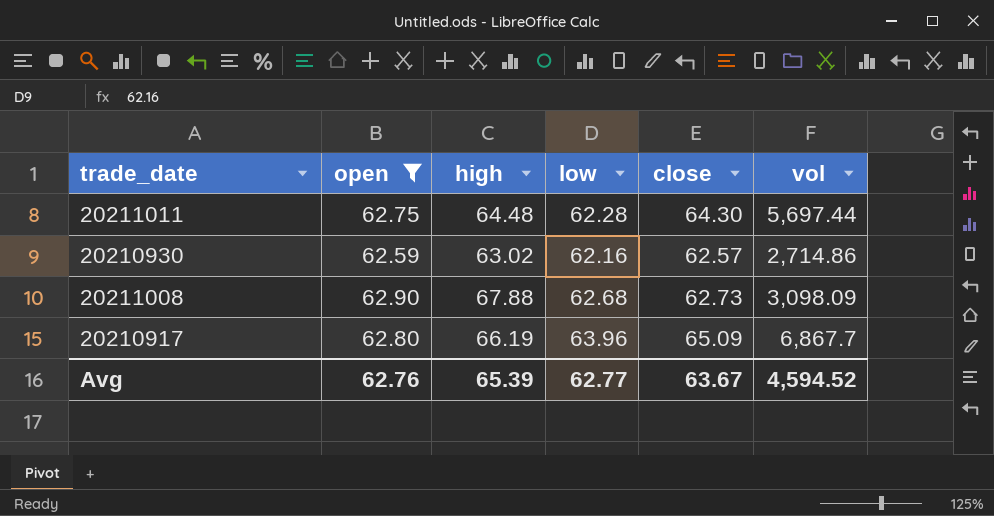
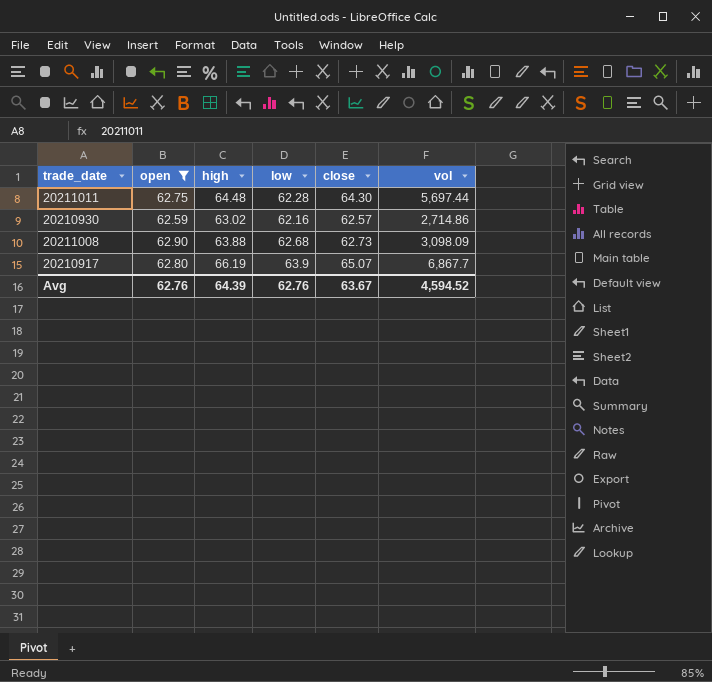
20211008 | high: 67.88 -> 63.88
20210917 | low: 63.96 -> 63.9
20210917 | close: 65.09 -> 65.07
Avg | high: 65.39 -> 64.39
Avg | low: 62.77 -> 62.76

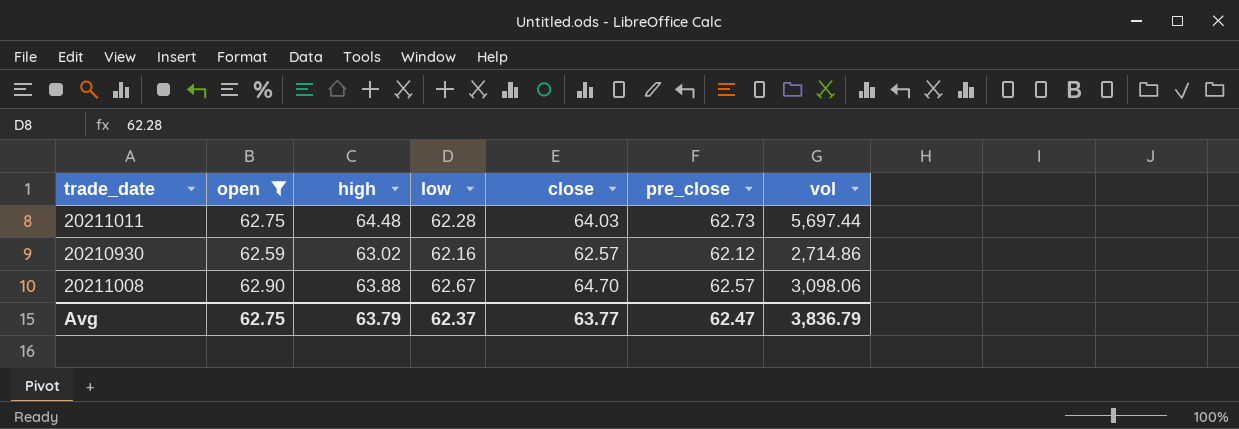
column pre_close | position: none -> 6
row 20210917: 62.80 | 66.19 | 63.9 | 65.07 | 6,867.7 -> none
20211011 | close: 64.30 -> 64.03
20211008 | low: 62.68 -> 62.67
20211008 | close: 62.73 -> 64.70
20211008 | vol: 3,098.09 -> 3,098.06
Avg | open: 62.76 -> 62.75
Avg | high: 64.39 -> 63.79
Avg | low: 62.76 -> 62.37
Avg | close: 63.67 -> 63.77
Avg | vol: 4,594.52 -> 3,836.79

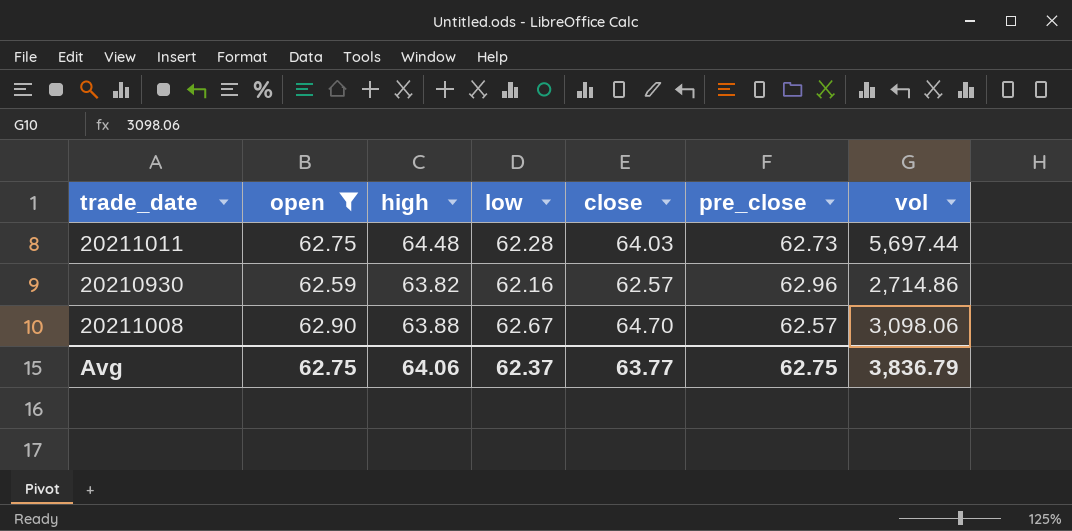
20210930 | high: 63.02 -> 63.82
20210930 | pre_close: 62.12 -> 62.96
Avg | high: 63.79 -> 64.06
Avg | pre_close: 62.47 -> 62.75

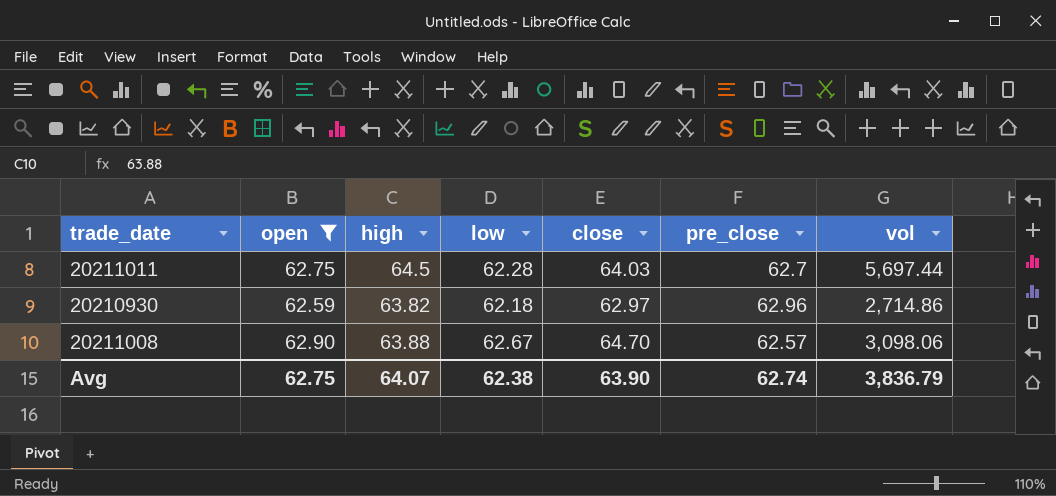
20211011 | high: 64.48 -> 64.5
20211011 | pre_close: 62.73 -> 62.7
20210930 | low: 62.16 -> 62.18
20210930 | close: 62.57 -> 62.97
Avg | high: 64.06 -> 64.07
Avg | low: 62.37 -> 62.38
Avg | close: 63.77 -> 63.90
Avg | pre_close: 62.75 -> 62.74

